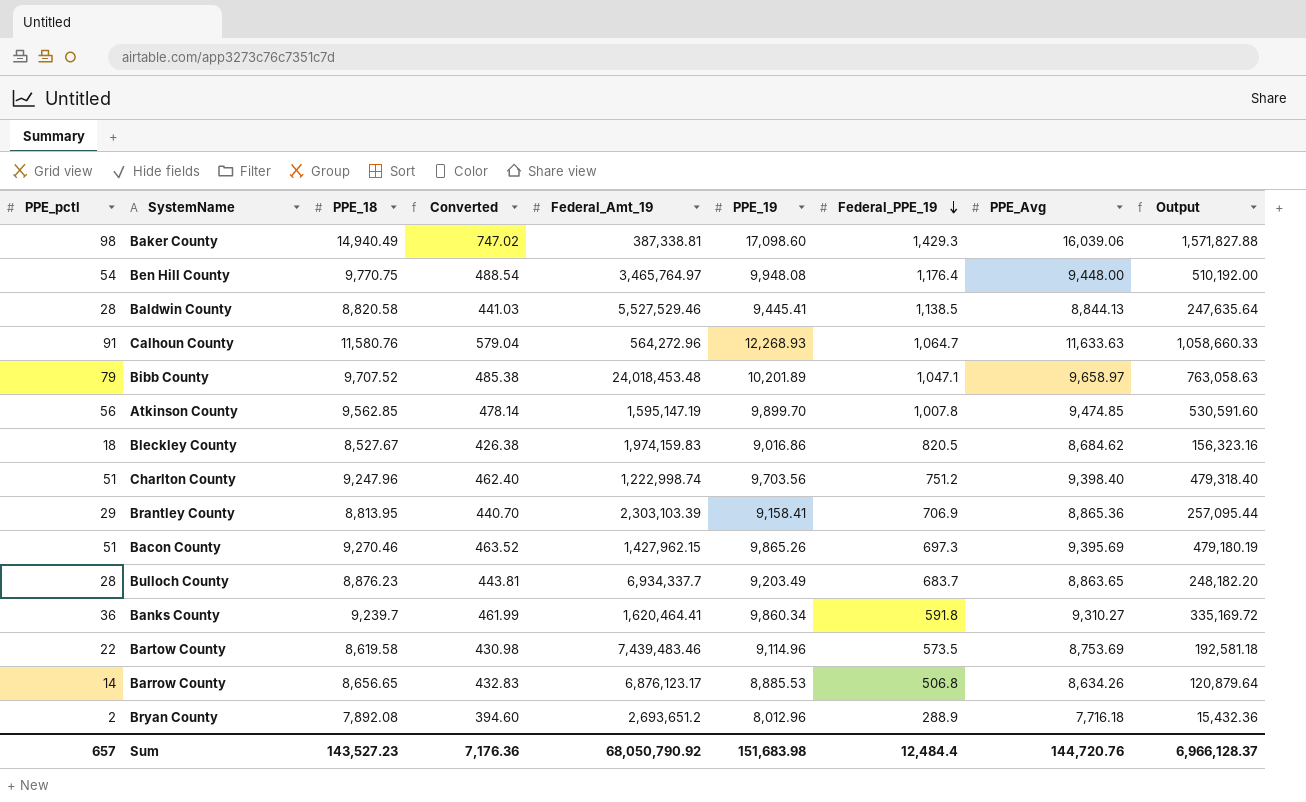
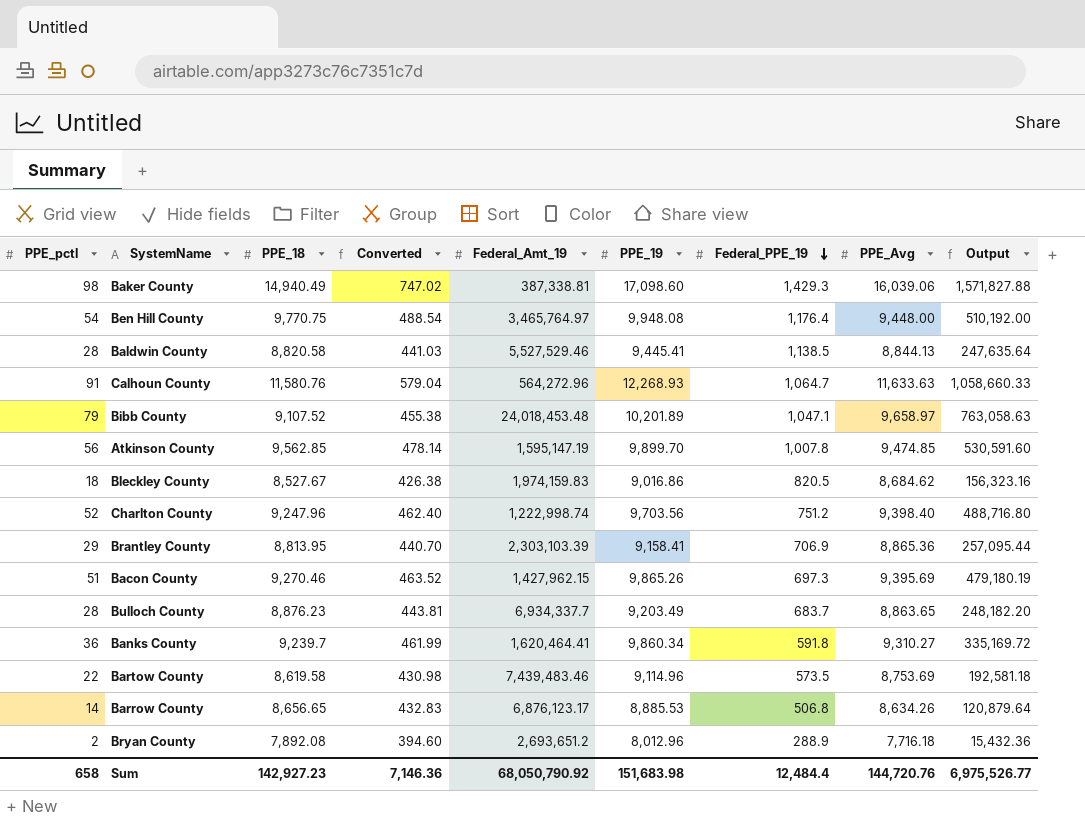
Bibb County | PPE_18: 9,707.52 -> 9,107.52
Bibb County | Converted: 485.38 -> 455.38
Charlton County | PPE_pctl: 51 -> 52
Charlton County | Output: 479,318.40 -> 488,716.80
Sum | PPE_pctl: 657 -> 658
Sum | PPE_18: 143,527.23 -> 142,927.23
Sum | Converted: 7,176.36 -> 7,146.36
Sum | Output: 6,966,128.37 -> 6,975,526.77

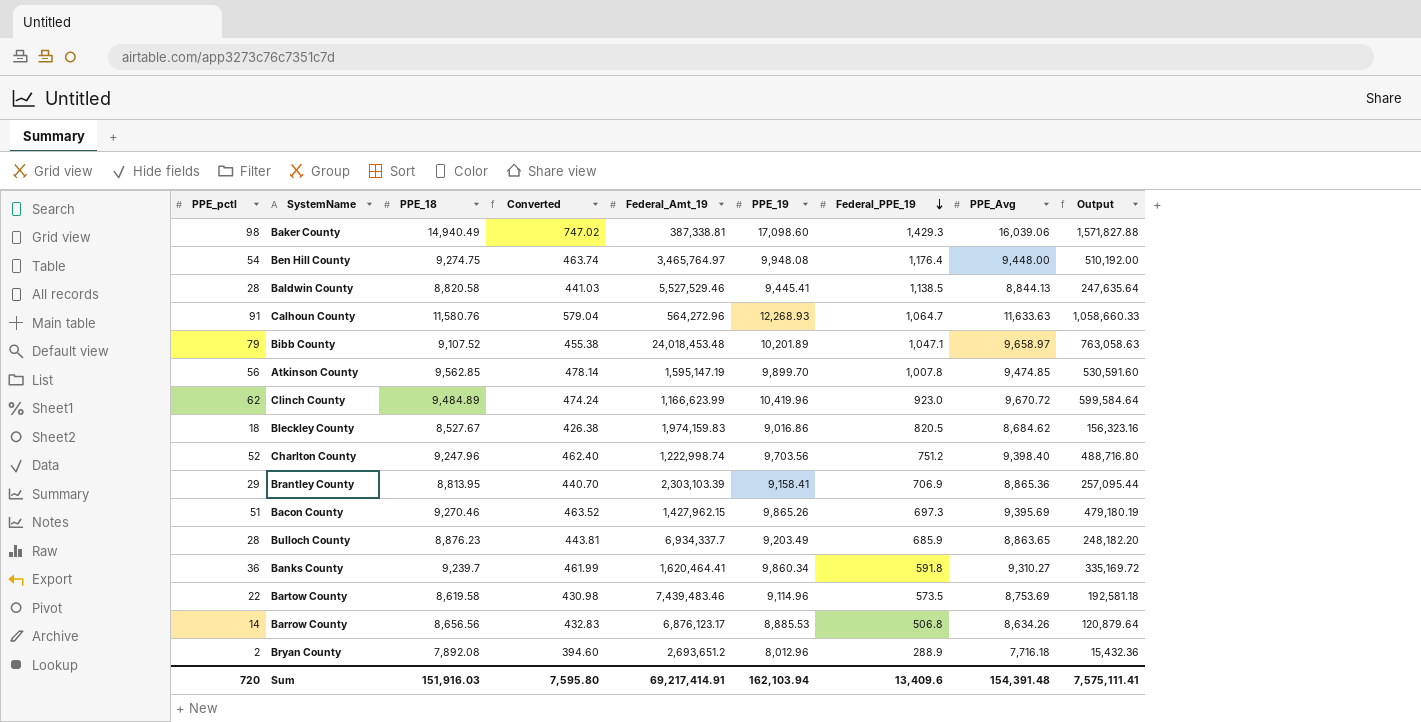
Ben Hill County | PPE_18: 9,770.75 -> 9,274.75
Ben Hill County | Converted: 488.54 -> 463.74
row Clinch County: none -> 62 | 9,484.89 | 474.24 | 1,166,623.99 | 10,419.96 | 923.0 | 9,670.72 | 599,584.64
Bulloch County | Federal_PPE_19: 683.7 -> 685.9
Barrow County | PPE_18: 8,656.65 -> 8,656.56
Sum | PPE_pctl: 658 -> 720
Sum | PPE_18: 142,927.23 -> 151,916.03
Sum | Converted: 7,146.36 -> 7,595.80
Sum | Federal_Amt_19: 68,050,790.92 -> 69,217,414.91
Sum | PPE_19: 151,683.98 -> 162,103.94
Sum | Federal_PPE_19: 12,484.4 -> 13,409.6
Sum | PPE_Avg: 144,720.76 -> 154,391.48
Sum | Output: 6,975,526.77 -> 7,575,111.41

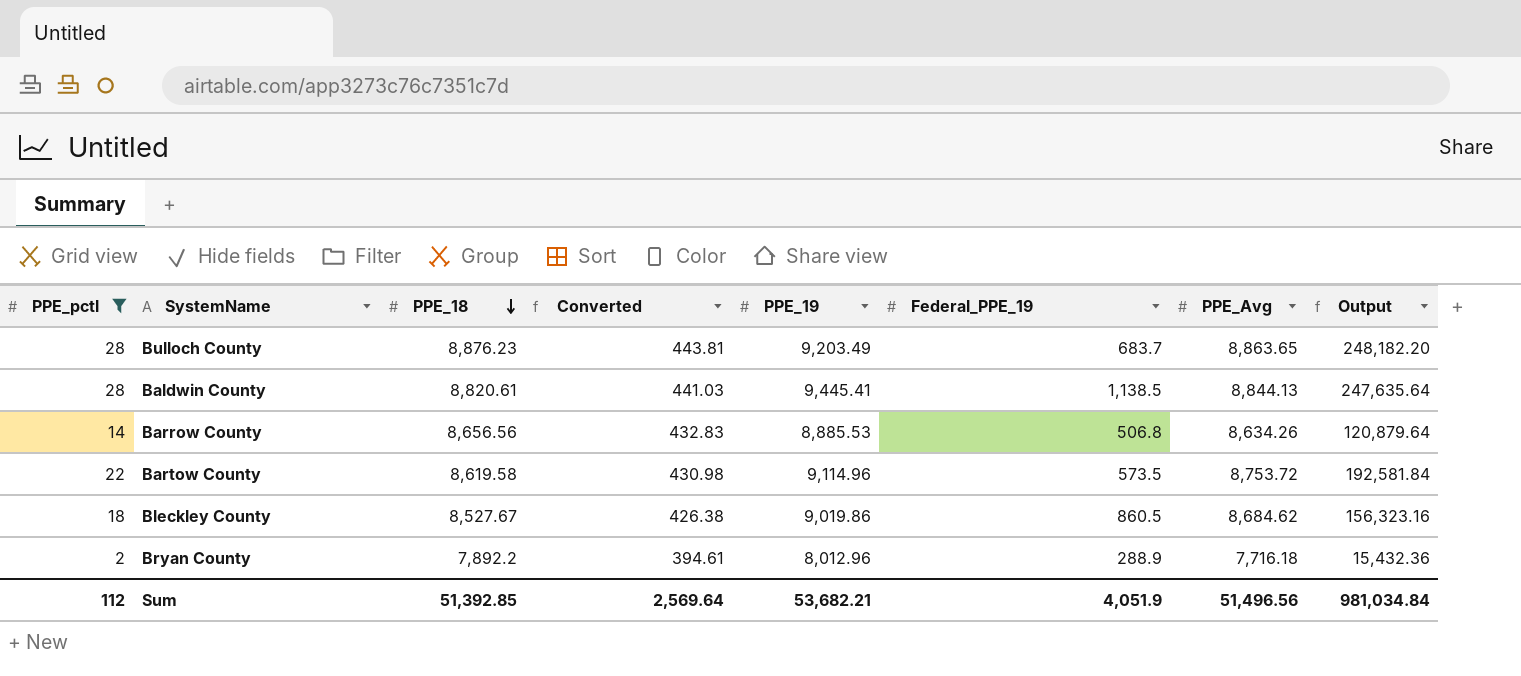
filter: none -> PPE_pctl <= 28
row order: Federal_PPE_19 descending -> PPE_18 descending
column Federal_Amt_19 | position: 5 -> none
Bulloch County | Federal_PPE_19: 685.9 -> 683.7
Baldwin County | PPE_18: 8,820.58 -> 8,820.61
Bartow County | PPE_Avg: 8,753.69 -> 8,753.72
Bartow County | Output: 192,581.18 -> 192,581.84
Bleckley County | PPE_19: 9,016.86 -> 9,019.86
Bleckley County | Federal_PPE_19: 820.5 -> 860.5
Bryan County | PPE_18: 7,892.08 -> 7,892.2
Bryan County | Converted: 394.60 -> 394.61
Sum | PPE_pctl: 720 -> 112
Sum | PPE_18: 151,916.03 -> 51,392.85
Sum | Converted: 7,595.80 -> 2,569.64
Sum | PPE_19: 162,103.94 -> 53,682.21
Sum | Federal_PPE_19: 13,409.6 -> 4,051.9
Sum | PPE_Avg: 154,391.48 -> 51,496.56
Sum | Output: 7,575,111.41 -> 981,034.84

